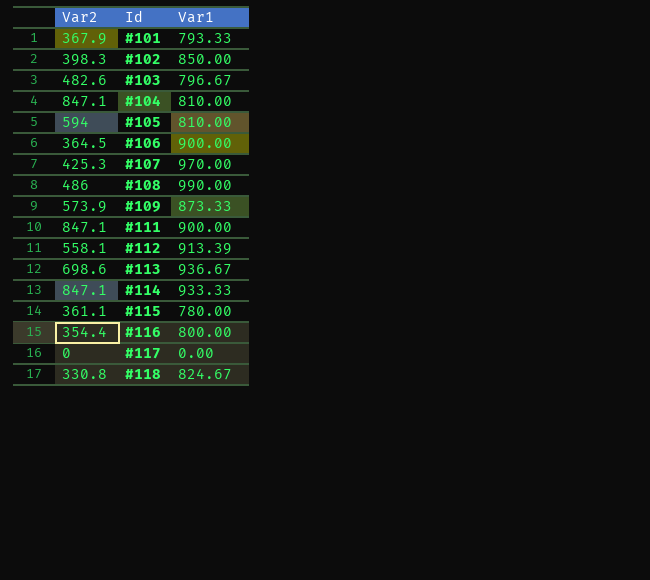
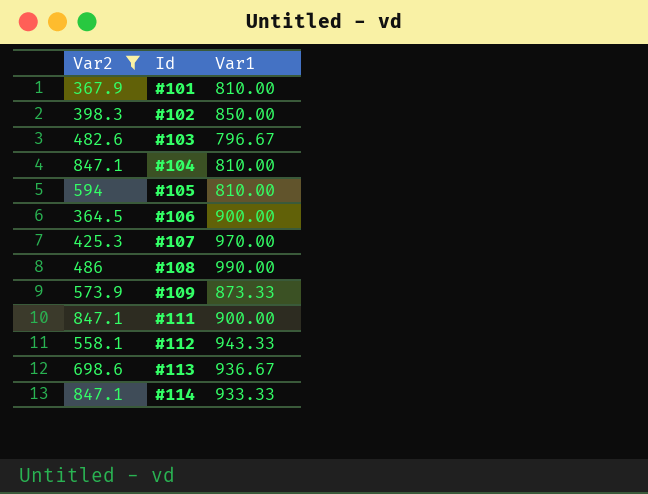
filter: none -> Var2 >= 364.5
#101 | Var1: 793.33 -> 810.00
#112 | Var1: 913.39 -> 943.33

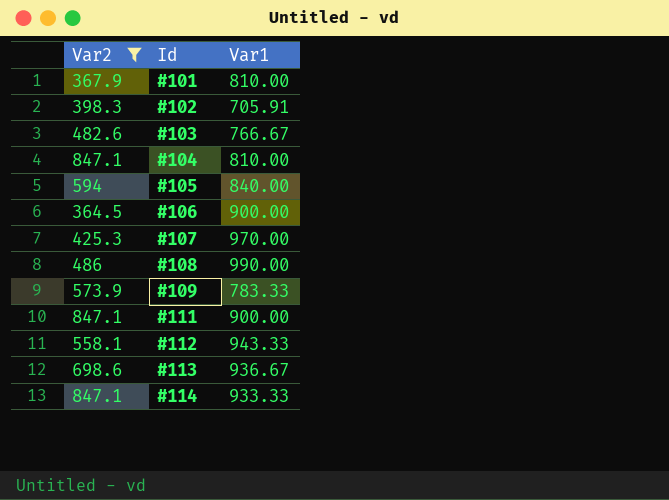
#102 | Var1: 850.00 -> 705.91
#103 | Var1: 796.67 -> 766.67
#105 | Var1: 810.00 -> 840.00
#109 | Var1: 873.33 -> 783.33

